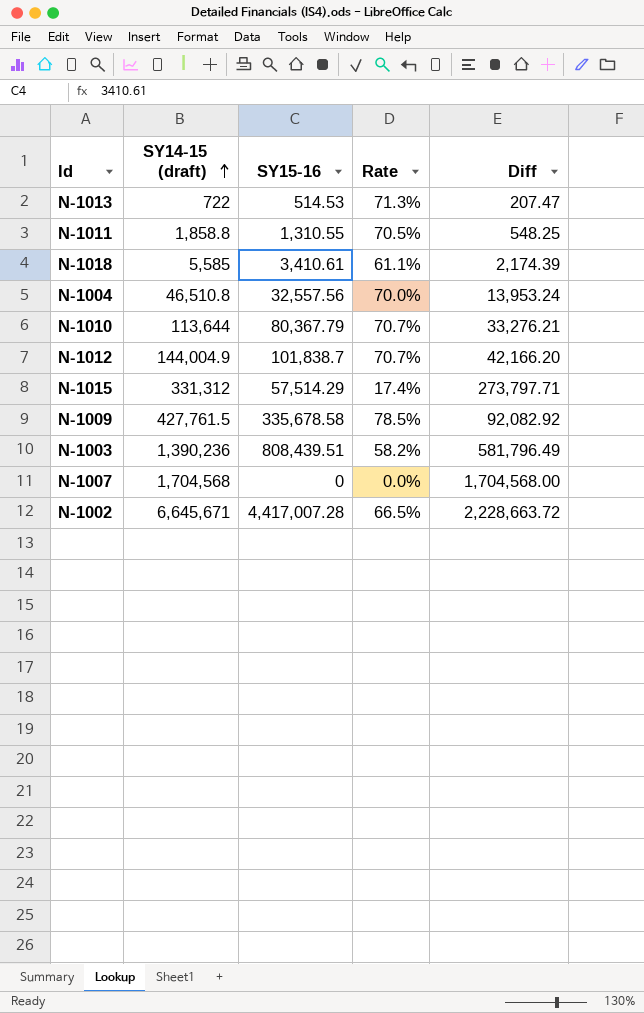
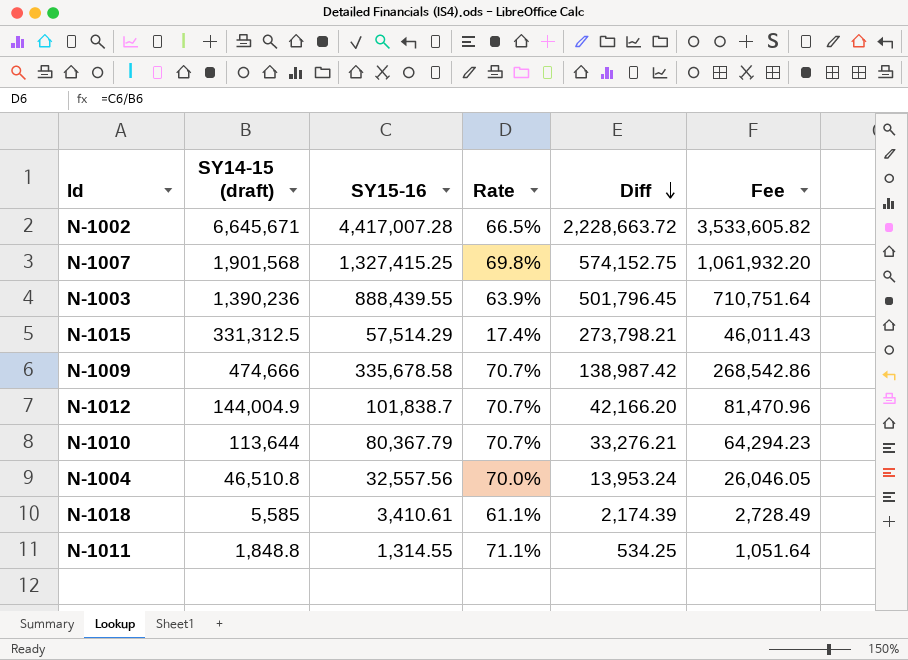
row order: SY14-15 (draft) ascending -> Diff descending
column Fee | formula: none -> [SY15-16] * 0.8
row N-1013: 722 | 514.53 | 71.3% | 207.47 -> none
N-1007 | SY14-15 (draft): 1,704,568 -> 1,901,568
N-1007 | SY15-16: 0 -> 1,327,415.25
N-1007 | Rate: 0.0% -> 69.8%
N-1007 | Diff: 1,704,568.00 -> 574,152.75
N-1003 | SY15-16: 808,439.51 -> 888,439.55
N-1003 | Rate: 58.2% -> 63.9%
N-1003 | Diff: 581,796.49 -> 501,796.45
N-1015 | SY14-15 (draft): 331,312 -> 331,312.5
N-1015 | Diff: 273,797.71 -> 273,798.21
N-1009 | SY14-15 (draft): 427,761.5 -> 474,666
N-1009 | Rate: 78.5% -> 70.7%
N-1009 | Diff: 92,082.92 -> 138,987.42
N-1011 | SY14-15 (draft): 1,858.8 -> 1,848.8
N-1011 | SY15-16: 1,310.55 -> 1,314.55
N-1011 | Rate: 70.5% -> 71.1%
N-1011 | Diff: 548.25 -> 534.25

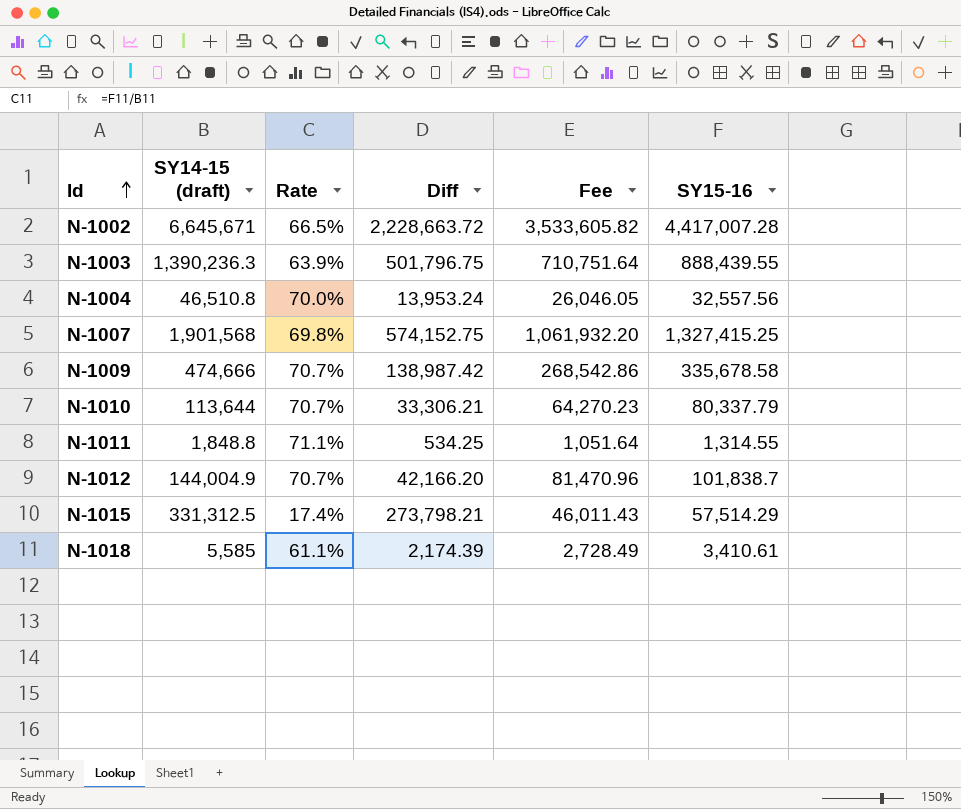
row order: Diff descending -> Id ascending
column SY15-16 | position: 3 -> 6
N-1003 | SY14-15 (draft): 1,390,236 -> 1,390,236.3
N-1003 | Diff: 501,796.45 -> 501,796.75
N-1010 | Diff: 33,276.21 -> 33,306.21
N-1010 | Fee: 64,294.23 -> 64,270.23
N-1010 | SY15-16: 80,367.79 -> 80,337.79

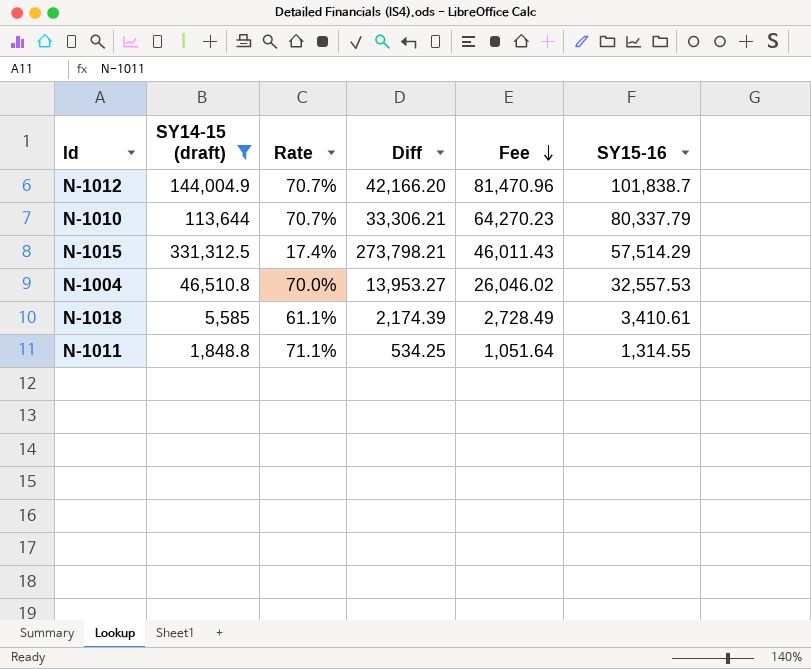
filter: none -> SY14-15 (draft) <= 331,312.5
row order: Id ascending -> Fee descending
N-1004 | Diff: 13,953.24 -> 13,953.27
N-1004 | Fee: 26,046.05 -> 26,046.02
N-1004 | SY15-16: 32,557.56 -> 32,557.53

